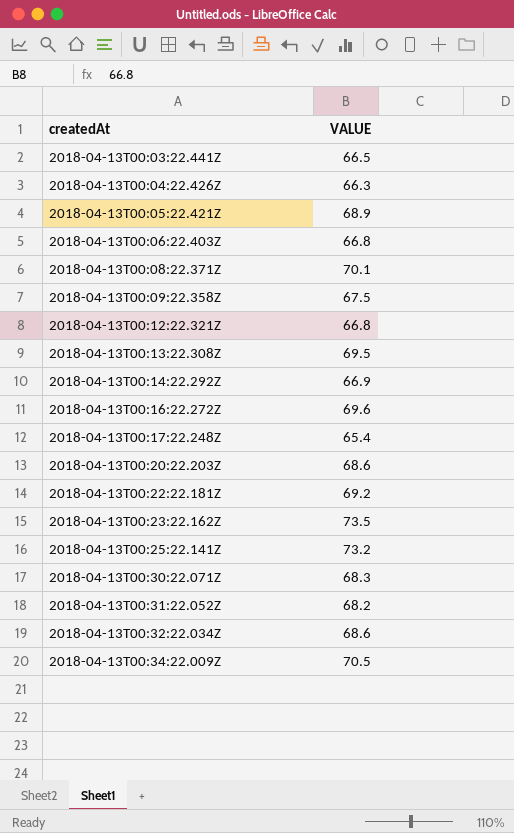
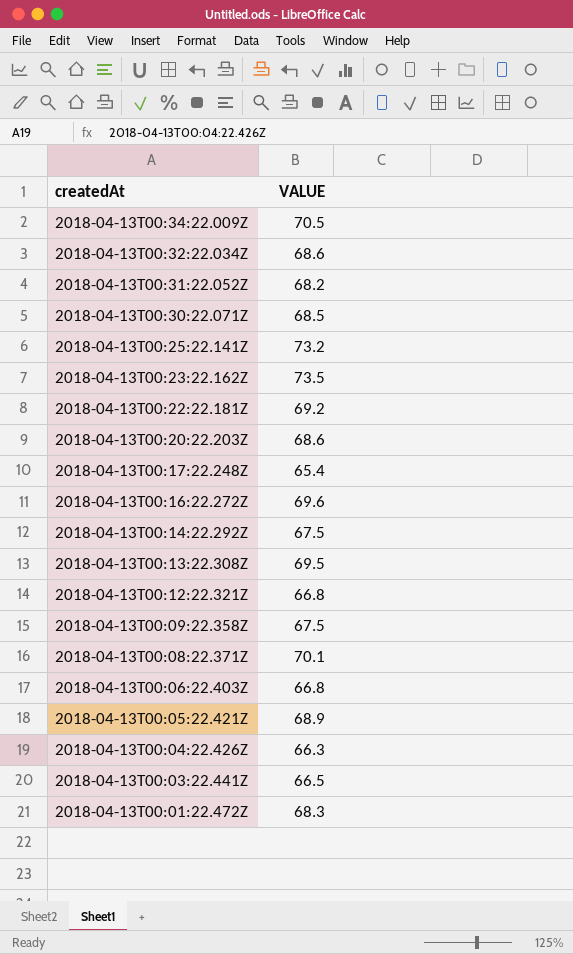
row order: createdAt ascending -> createdAt descending
2018-04-13T00:30:22.071Z | VALUE: 68.3 -> 68.5
2018-04-13T00:14:22.292Z | VALUE: 66.9 -> 67.5
row 2018-04-13T00:01:22.472Z: none -> 68.3

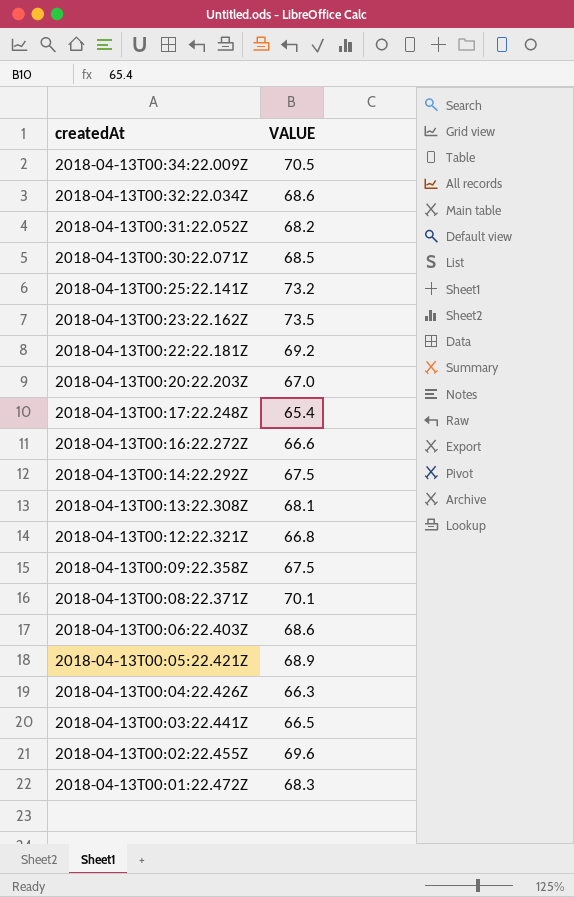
2018-04-13T00:20:22.203Z | VALUE: 68.6 -> 67.0
2018-04-13T00:16:22.272Z | VALUE: 69.6 -> 66.6
2018-04-13T00:13:22.308Z | VALUE: 69.5 -> 68.1
2018-04-13T00:06:22.403Z | VALUE: 66.8 -> 68.6
row 2018-04-13T00:02:22.455Z: none -> 69.6

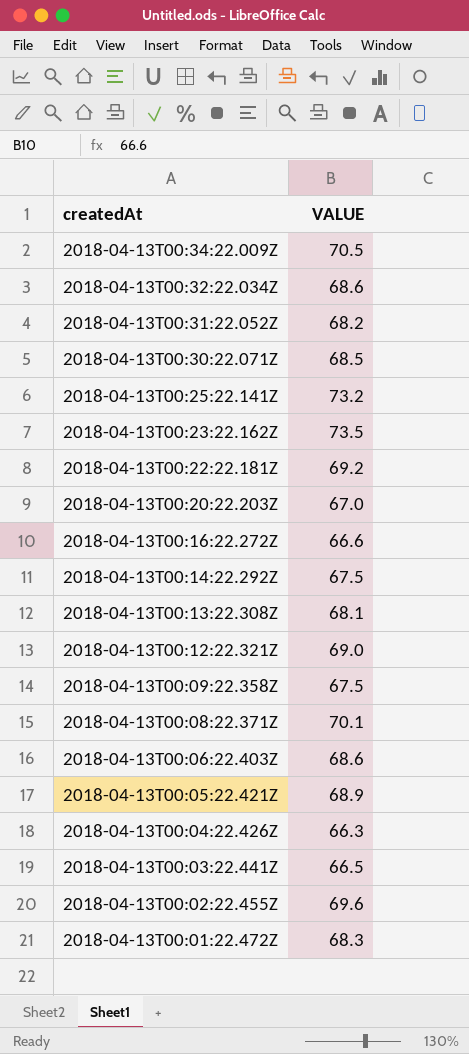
row 2018-04-13T00:17:22.248Z: 65.4 -> none
2018-04-13T00:12:22.321Z | VALUE: 66.8 -> 69.0

